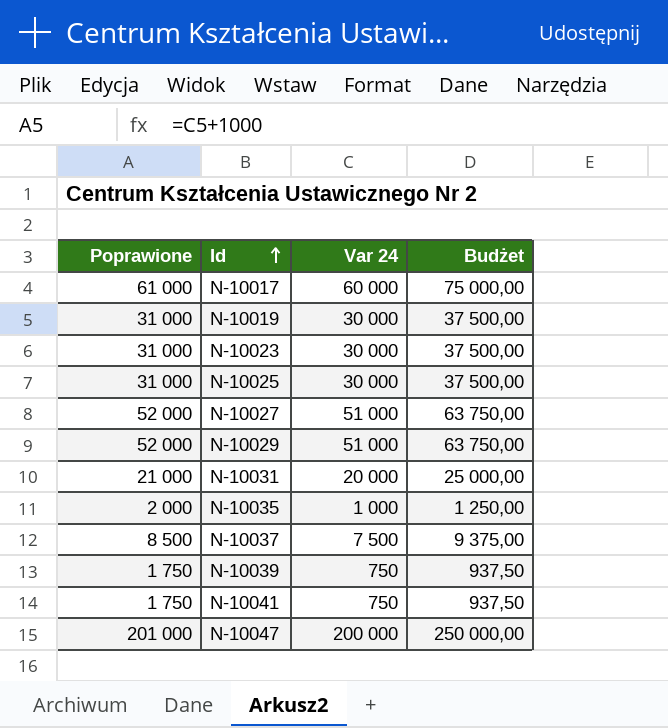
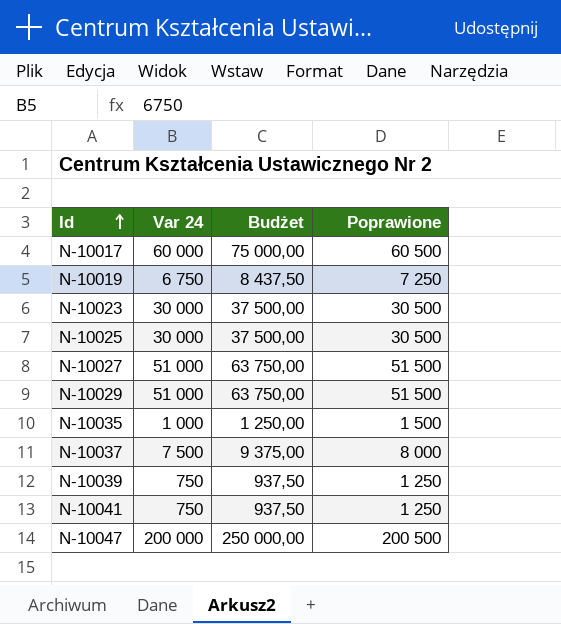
column Poprawione | formula: [Var 24] + 1000 -> [Var 24] + 500
column Poprawione | position: 1 -> 4
row N-10031: 21 000 | 20 000 | 25 000,00 -> none
N-10019 | Var 24: 30 000 -> 6 750
N-10019 | Budżet: 37 500,00 -> 8 437,50

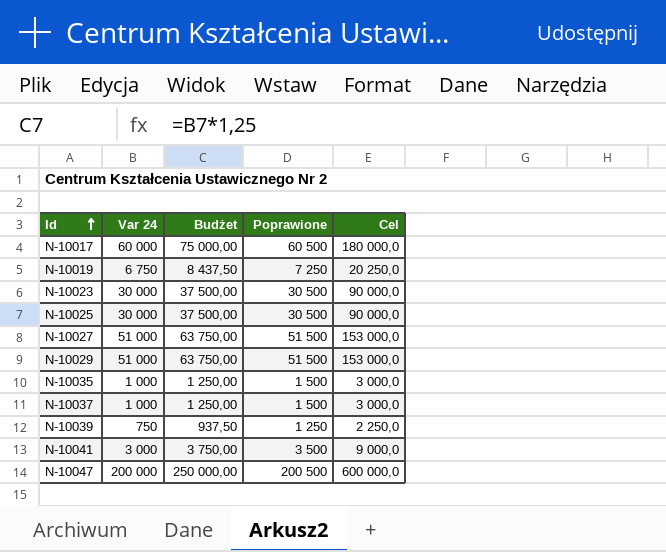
column Cel | formula: none -> [Var 24] * 3
N-10037 | Var 24: 7 500 -> 1 000
N-10037 | Budżet: 9 375,00 -> 1 250,00
N-10037 | Poprawione: 8 000 -> 1 500
N-10041 | Var 24: 750 -> 3 000
N-10041 | Budżet: 937,50 -> 3 750,00
N-10041 | Poprawione: 1 250 -> 3 500

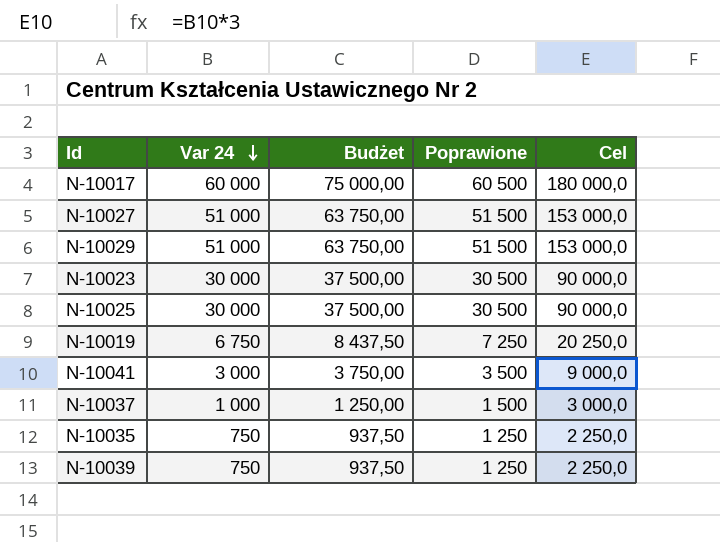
row order: Id ascending -> Var 24 descending
row N-10047: 200 000 | 250 000,00 | 200 500 | 600 000,0 -> none
N-10035 | Var 24: 1 000 -> 750
N-10035 | Budżet: 1 250,00 -> 937,50
N-10035 | Poprawione: 1 500 -> 1 250
N-10035 | Cel: 3 000,0 -> 2 250,0

